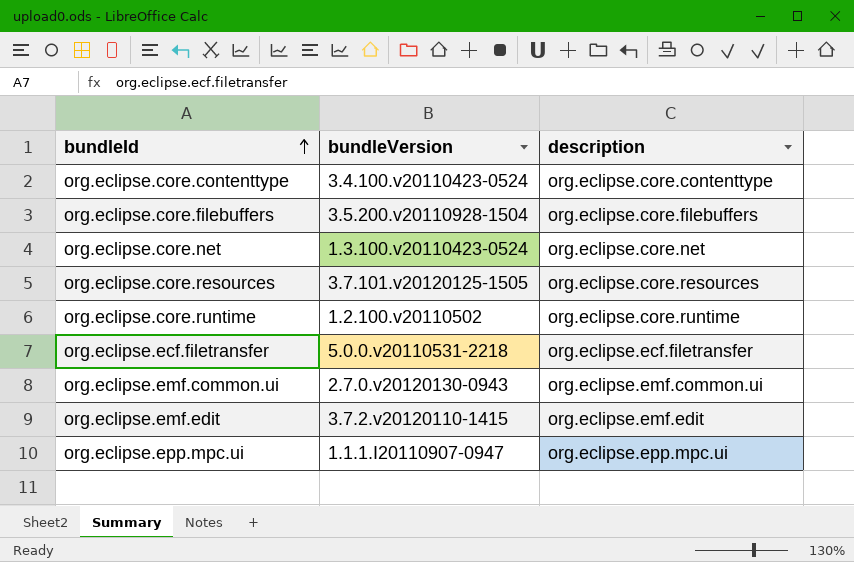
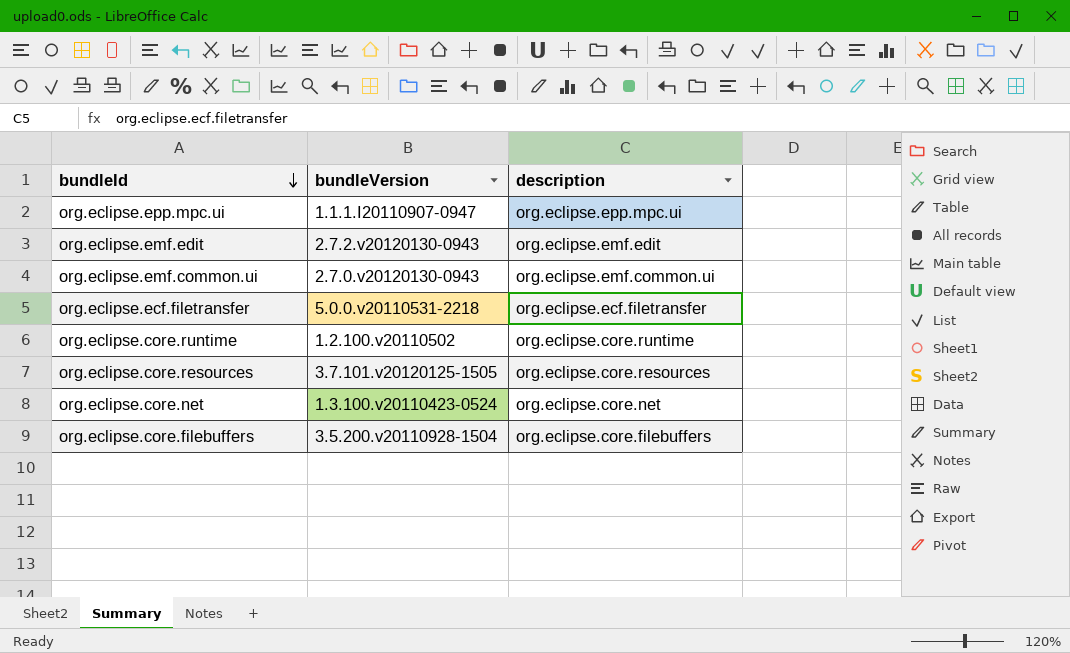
row order: bundleId ascending -> bundleId descending
row org.eclipse.core.contenttype: 3.4.100.v20110423-0524 | org.eclipse.core.contenttype -> none
org.eclipse.emf.edit | bundleVersion: 3.7.2.v20120110-1415 -> 2.7.2.v20120130-0943

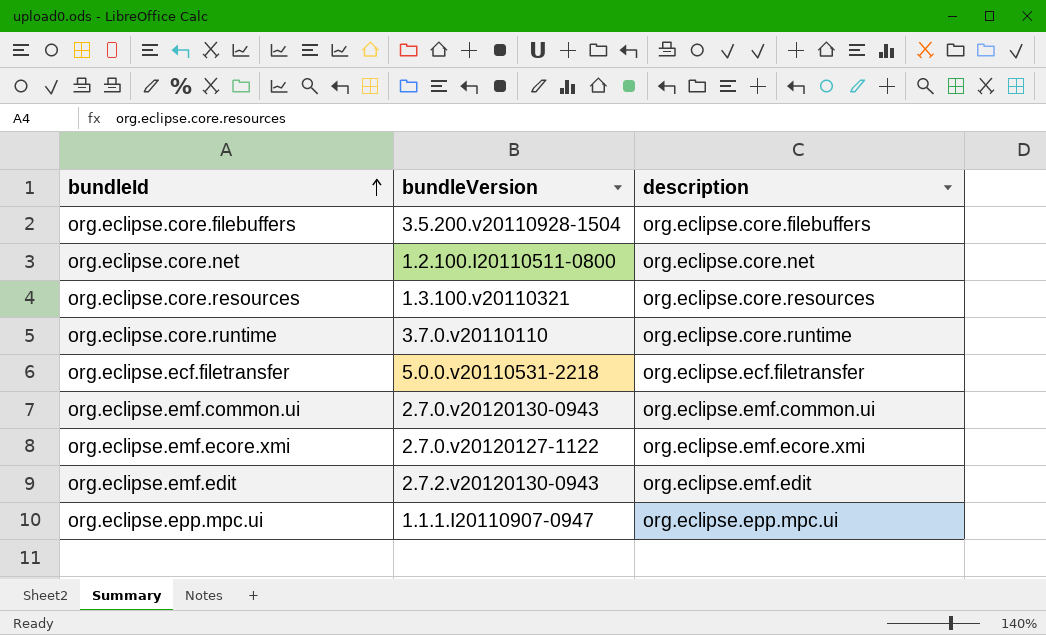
row order: bundleId descending -> bundleId ascending
org.eclipse.core.net | bundleVersion: 1.3.100.v20110423-0524 -> 1.2.100.I20110511-0800
org.eclipse.core.resources | bundleVersion: 3.7.101.v20120125-1505 -> 1.3.100.v20110321
org.eclipse.core.runtime | bundleVersion: 1.2.100.v20110502 -> 3.7.0.v20110110
row org.eclipse.emf.ecore.xmi: none -> 2.7.0.v20120127-1122 | org.eclipse.emf.ecore.xmi

